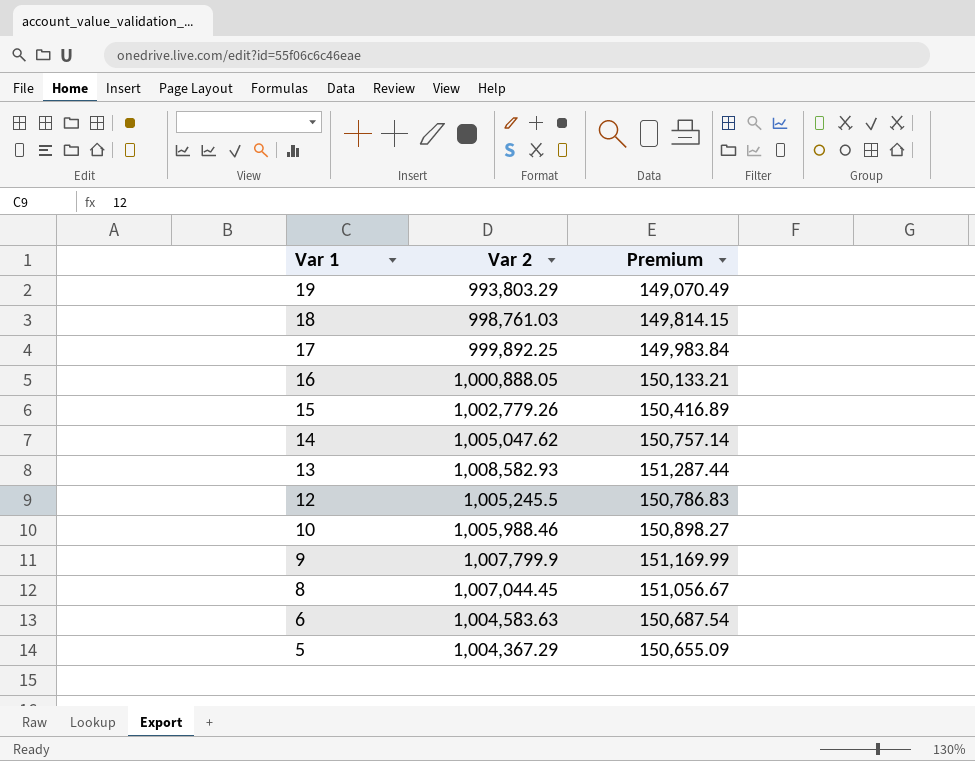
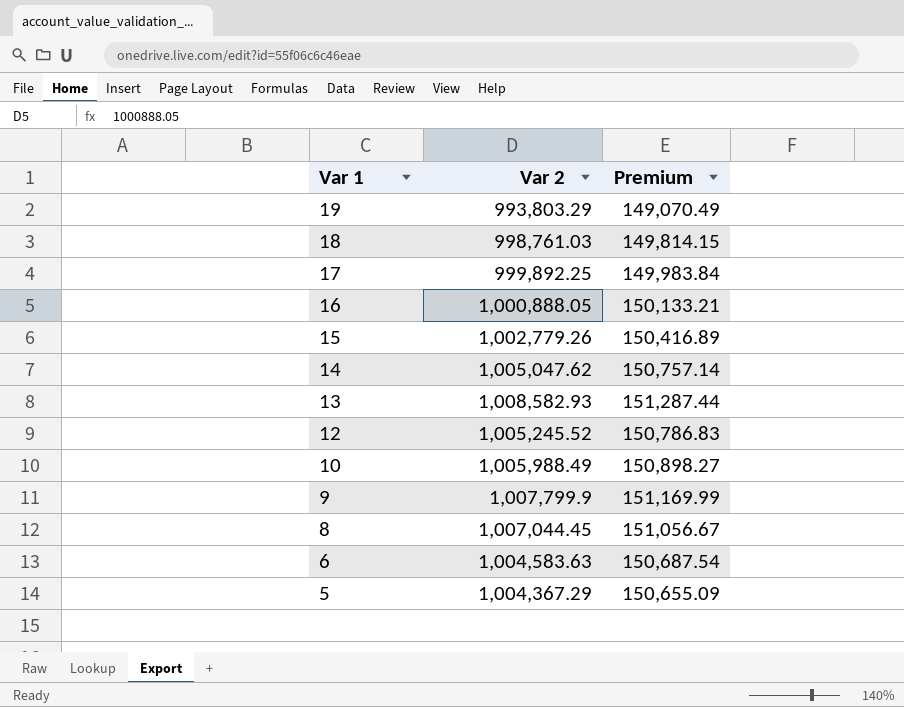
12 | Var 2: 1,005,245.5 -> 1,005,245.52
10 | Var 2: 1,005,988.46 -> 1,005,988.49

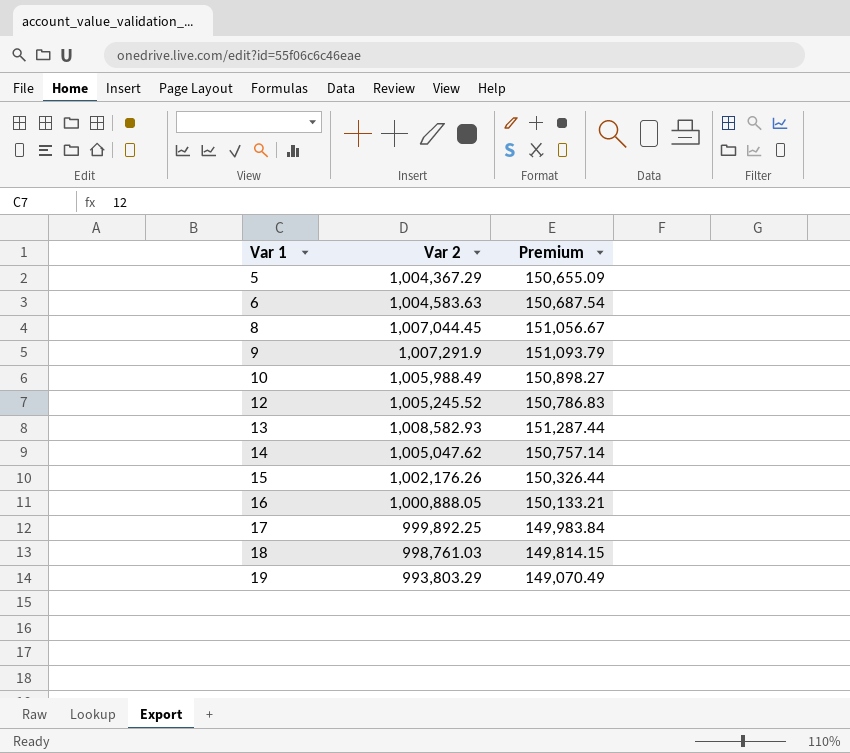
row order: Var 1 descending -> Var 1 ascending
9 | Var 2: 1,007,799.9 -> 1,007,291.9
9 | Premium: 151,169.99 -> 151,093.79
15 | Var 2: 1,002,779.26 -> 1,002,176.26
15 | Premium: 150,416.89 -> 150,326.44

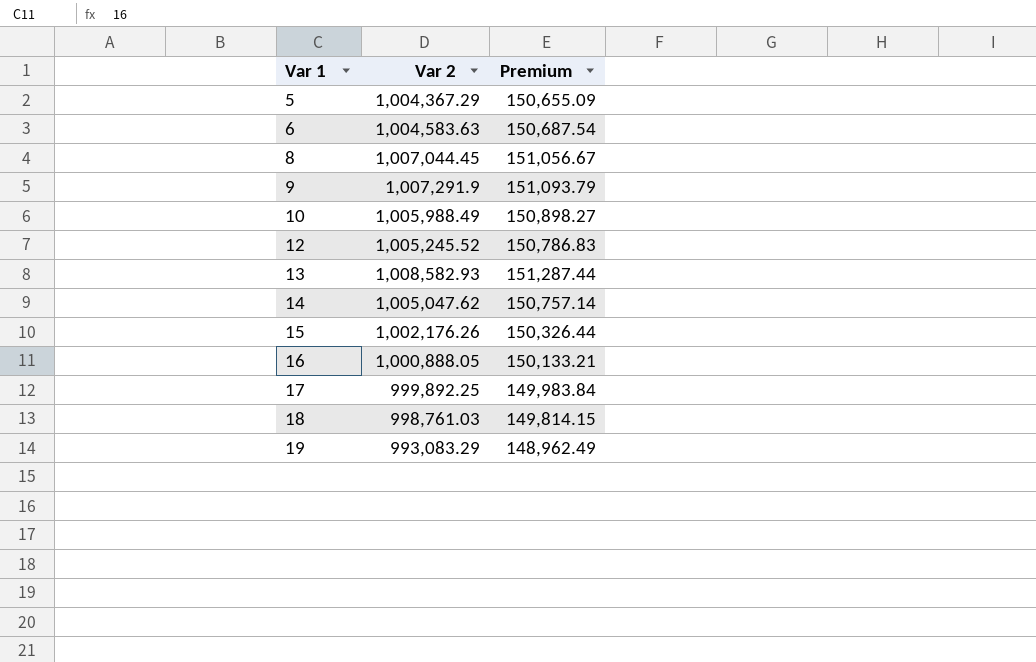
19 | Var 2: 993,803.29 -> 993,083.29
19 | Premium: 149,070.49 -> 148,962.49

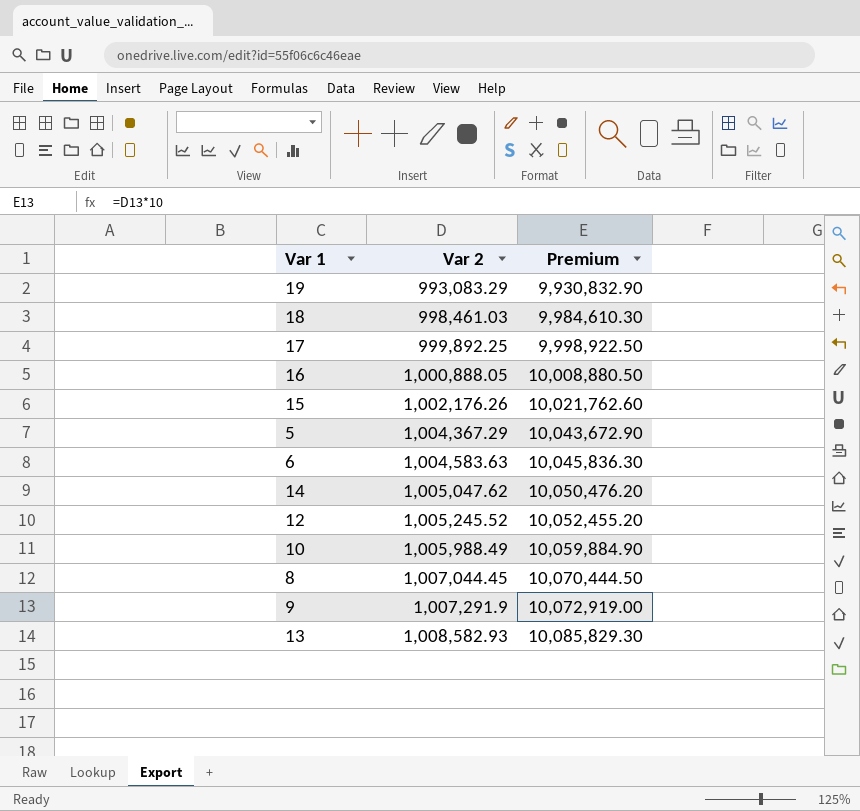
row order: Var 1 ascending -> Var 2 ascending
column Premium | formula: [Var 2] * 0.15 -> [Var 2] * 10
18 | Var 2: 998,761.03 -> 998,461.03

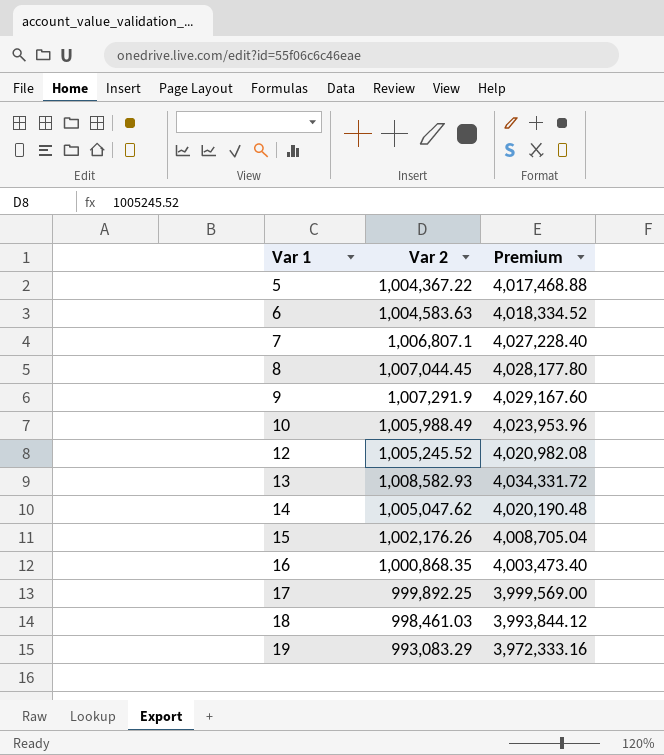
row order: Var 2 ascending -> Var 1 ascending
column Premium | formula: [Var 2] * 10 -> [Var 2] * 4
5 | Var 2: 1,004,367.29 -> 1,004,367.22
row 7: none -> 1,006,807.1 | 4,027,228.40
16 | Var 2: 1,000,888.05 -> 1,000,868.35

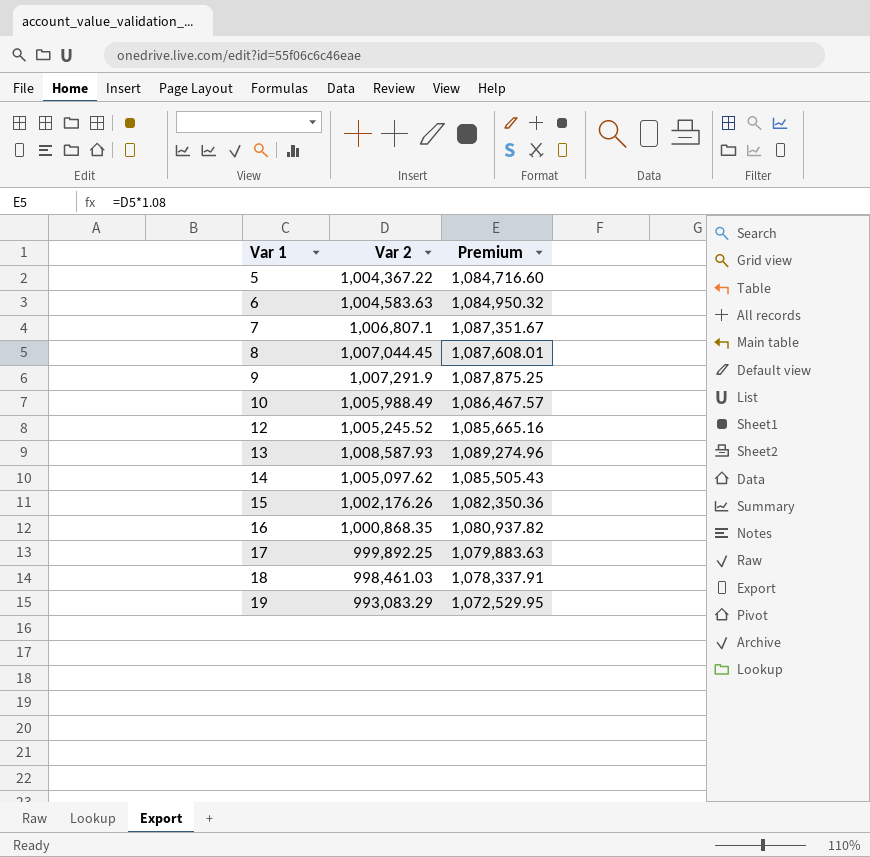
column Premium | formula: [Var 2] * 4 -> [Var 2] * 1.08
13 | Var 2: 1,008,582.93 -> 1,008,587.93
14 | Var 2: 1,005,047.62 -> 1,005,097.62

